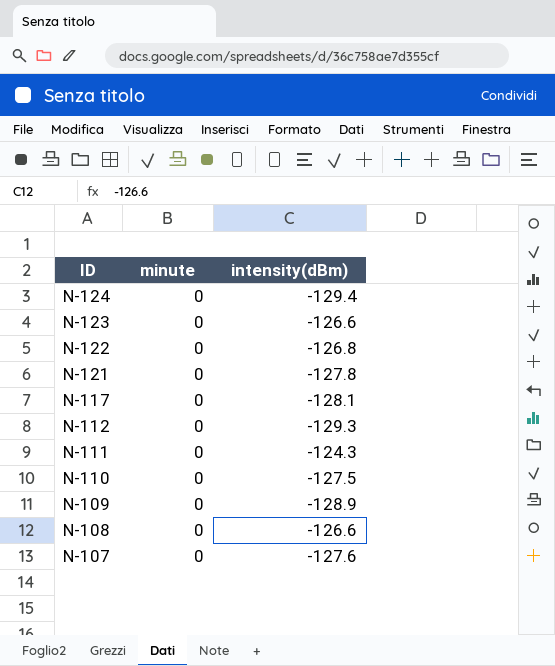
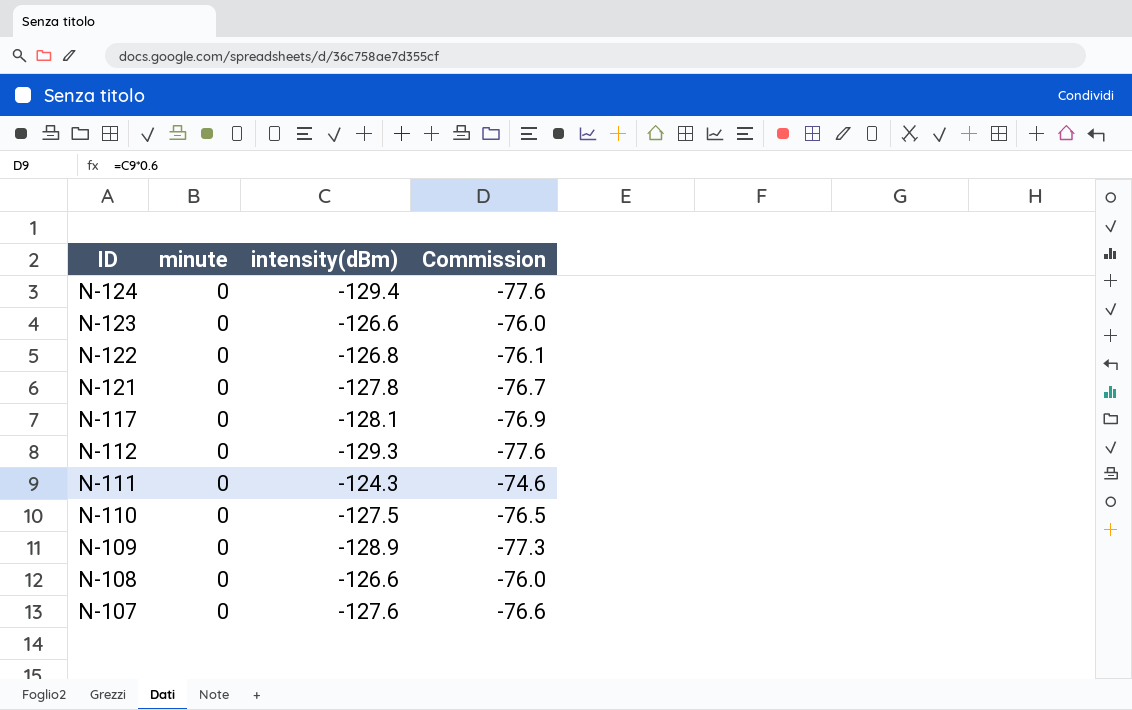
column Commission | formula: none -> [intensity(dBm)] * 0.6

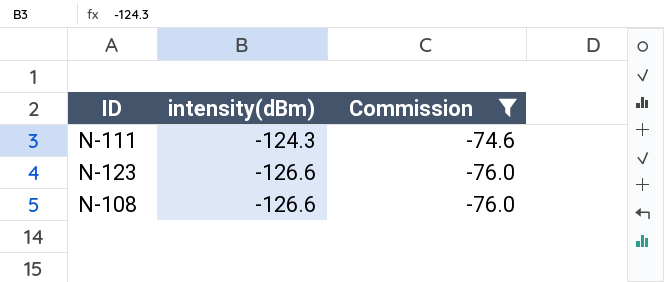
filter: none -> Commission >= -76.0
row order: ID descending -> intensity(dBm) descending
column minute | position: 2 -> none

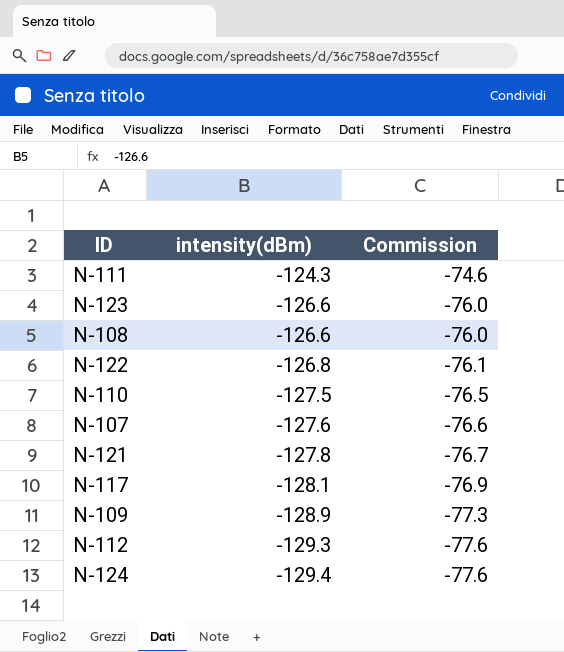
filter: Commission >= -76.0 -> none

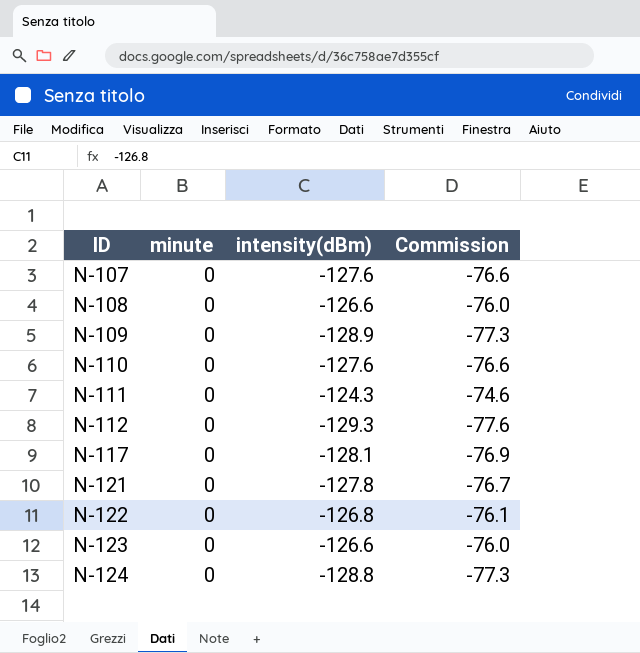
row order: intensity(dBm) descending -> ID ascending
column minute | position: none -> 2
N-110 | intensity(dBm): -127.5 -> -127.6
N-110 | Commission: -76.5 -> -76.6
N-124 | intensity(dBm): -129.4 -> -128.8
N-124 | Commission: -77.6 -> -77.3

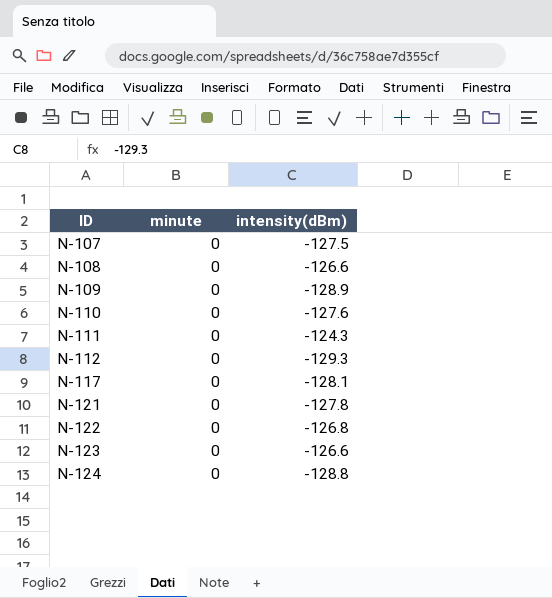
column Commission | formula: [intensity(dBm)] * 0.6 -> none
N-107 | intensity(dBm): -127.6 -> -127.5

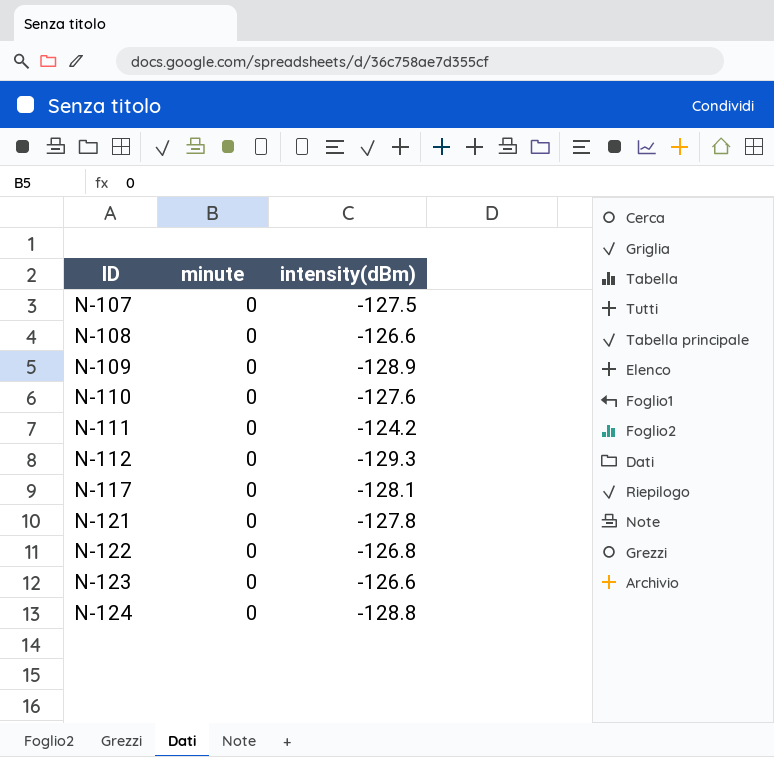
N-111 | intensity(dBm): -124.3 -> -124.2

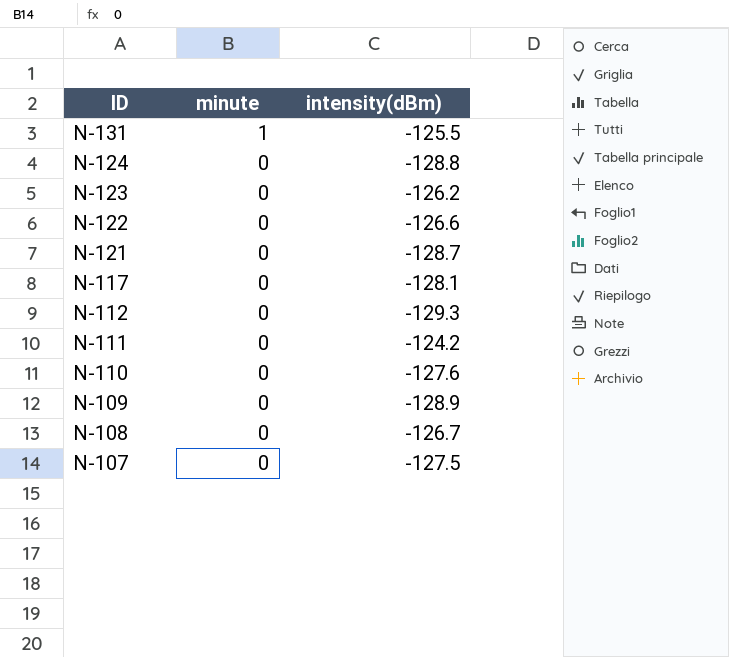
row order: ID ascending -> ID descending
row N-131: none -> 1 | -125.5
N-123 | intensity(dBm): -126.6 -> -126.2
N-122 | intensity(dBm): -126.8 -> -126.6
N-121 | intensity(dBm): -127.8 -> -128.7
N-108 | intensity(dBm): -126.6 -> -126.7

